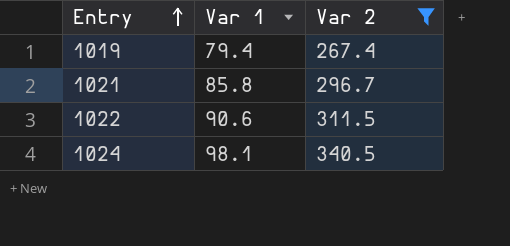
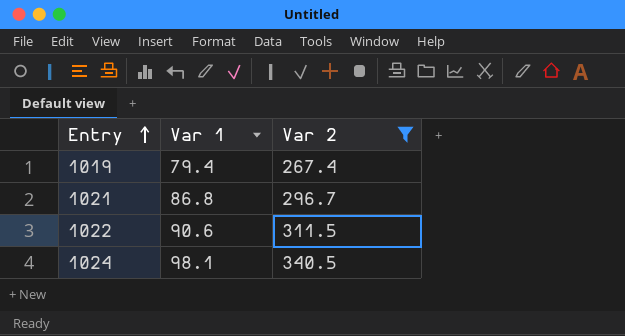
1021 | Var 1: 85.8 -> 86.8

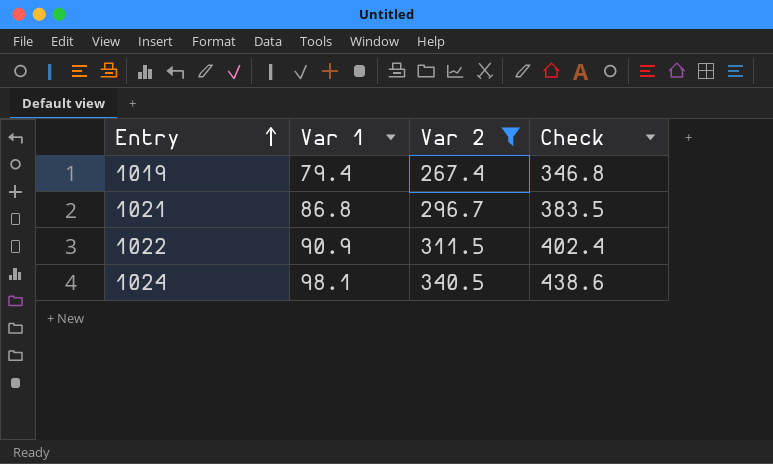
column Check | formula: none -> [Var 1] + [Var 2]
1022 | Var 1: 90.6 -> 90.9

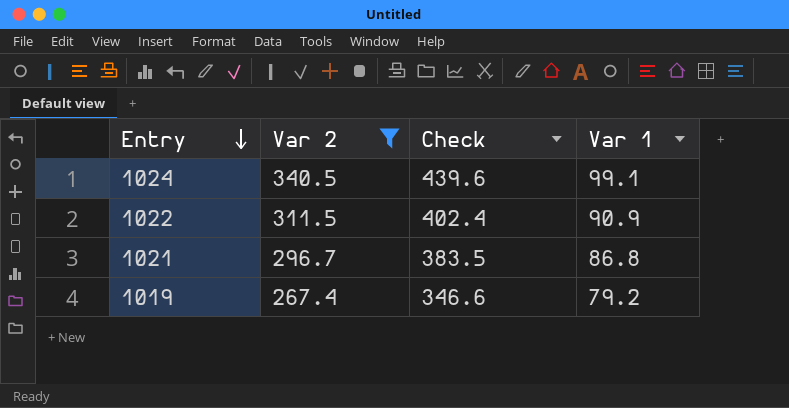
row order: Entry ascending -> Entry descending
column Var 1 | position: 2 -> 4
1024 | Check: 438.6 -> 439.6
1024 | Var 1: 98.1 -> 99.1
1019 | Check: 346.8 -> 346.6
1019 | Var 1: 79.4 -> 79.2

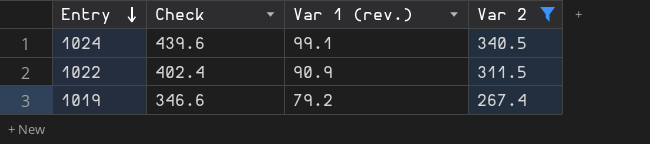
column name: Var 1 -> Var 1 (rev.)
column Var 2 | position: 2 -> 4
row 1021: 296.7 | 383.5 | 86.8 -> none

